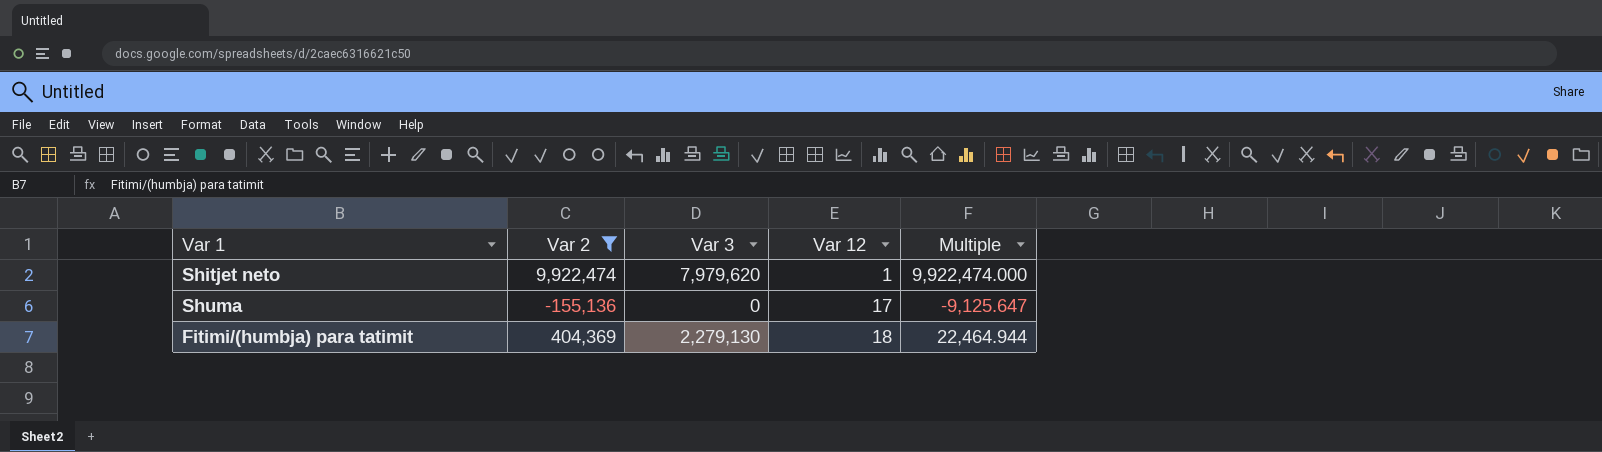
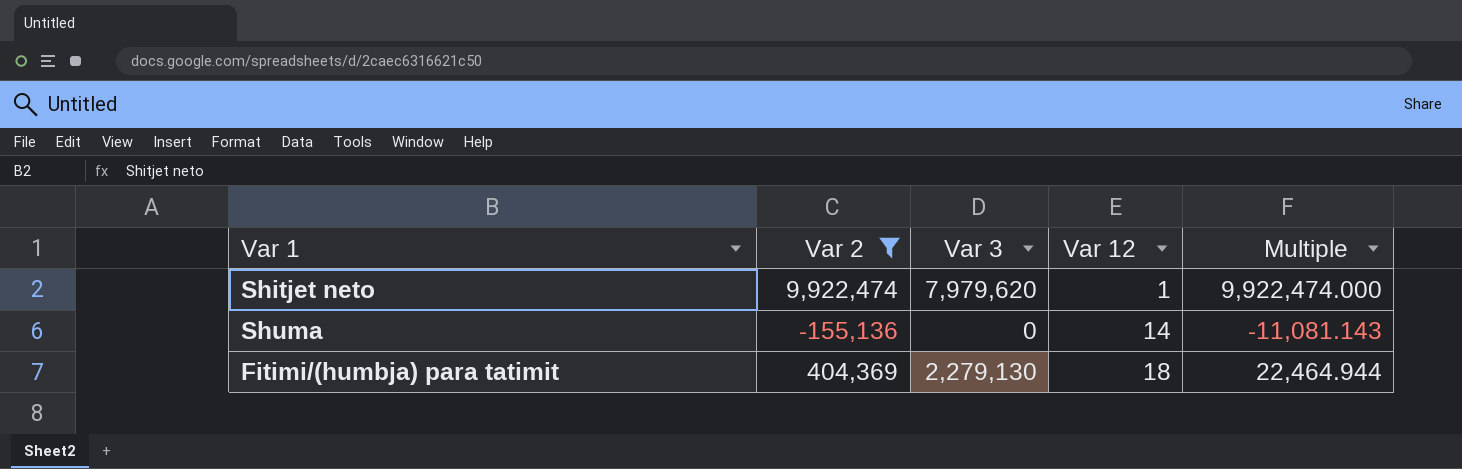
Shuma | Var 12: 17 -> 14
Shuma | Multiple: -9,125.647 -> -11,081.143

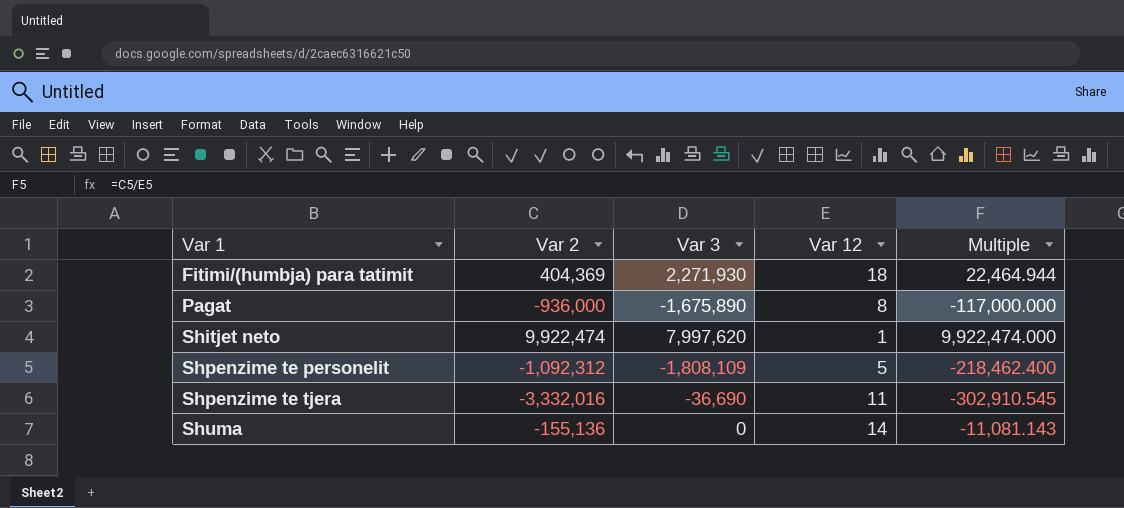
filter: Var 2 >= -155,136 -> none
row order: Var 12 ascending -> Var 1 ascending
Fitimi/(humbja) para tatimit | Var 3: 2,279,130 -> 2,271,930
Shitjet neto | Var 3: 7,979,620 -> 7,997,620

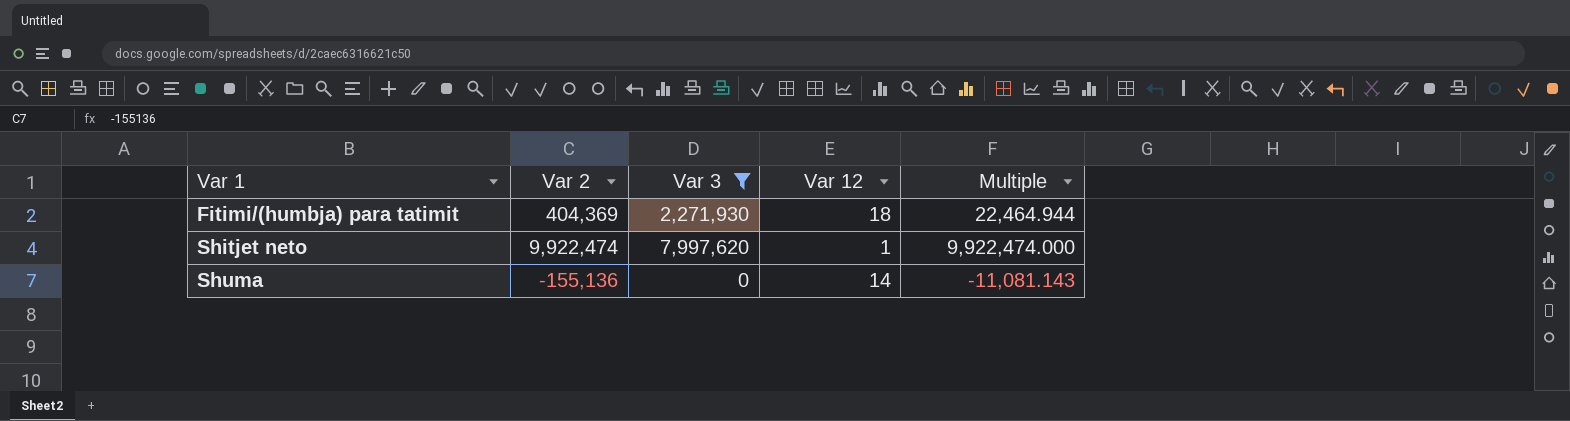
filter: none -> Var 3 >= 0

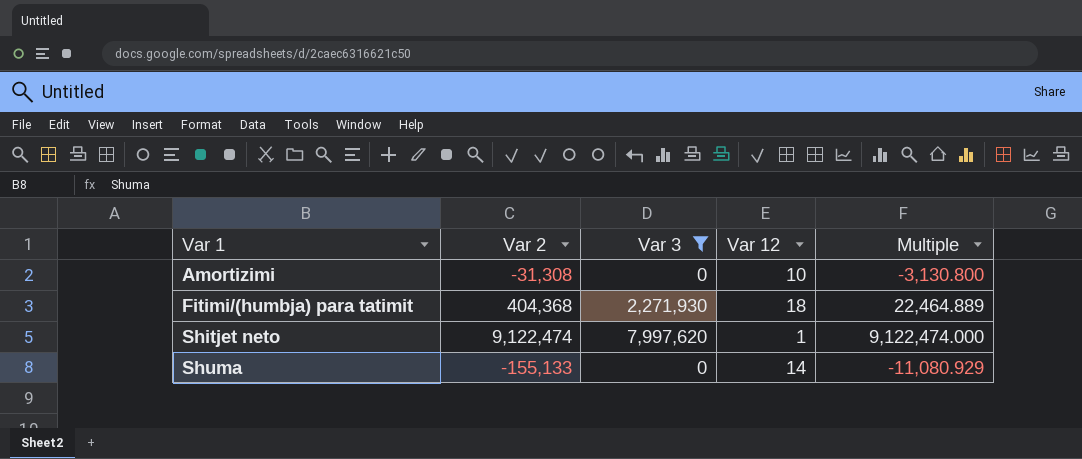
row Amortizimi: none -> -31,308 | 0 | 10 | -3,130.800
Fitimi/(humbja) para tatimit | Var 2: 404,369 -> 404,368
Fitimi/(humbja) para tatimit | Multiple: 22,464.944 -> 22,464.889
Shitjet neto | Var 2: 9,922,474 -> 9,122,474
Shitjet neto | Multiple: 9,922,474.000 -> 9,122,474.000
Shuma | Var 2: -155,136 -> -155,133
Shuma | Multiple: -11,081.143 -> -11,080.929

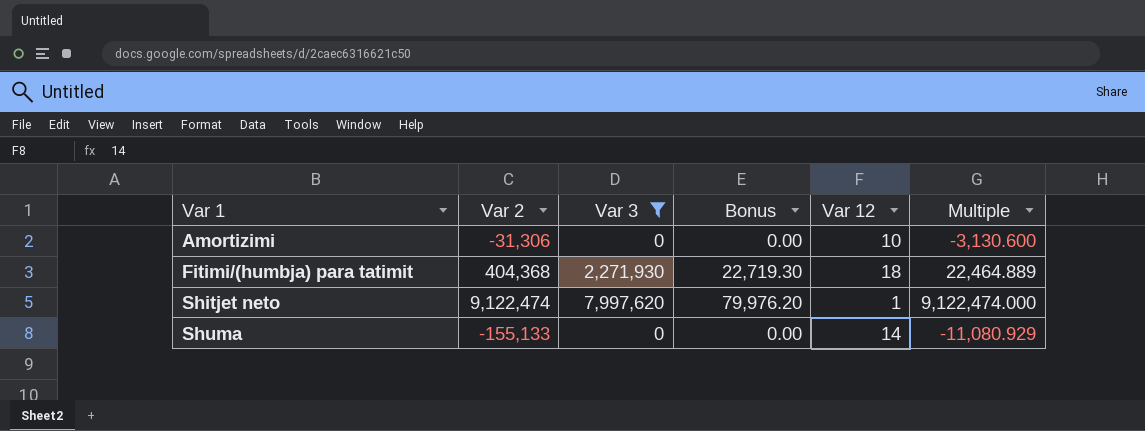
column Bonus | formula: none -> [Var 3] * 0.01
Amortizimi | Var 2: -31,308 -> -31,306
Amortizimi | Multiple: -3,130.800 -> -3,130.600

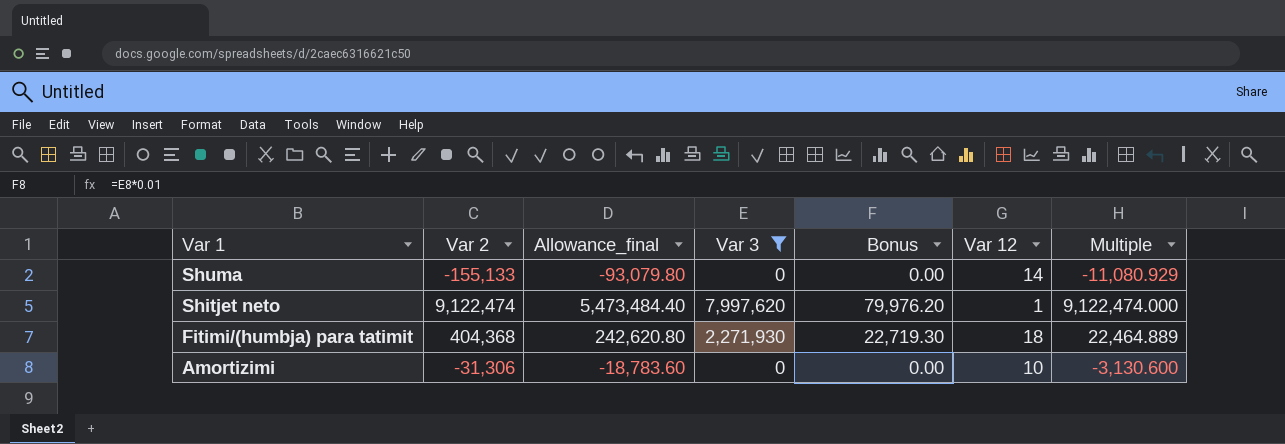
row order: Var 1 ascending -> Var 1 descending
column Allowance_final | formula: none -> [Var 2] * 0.6

